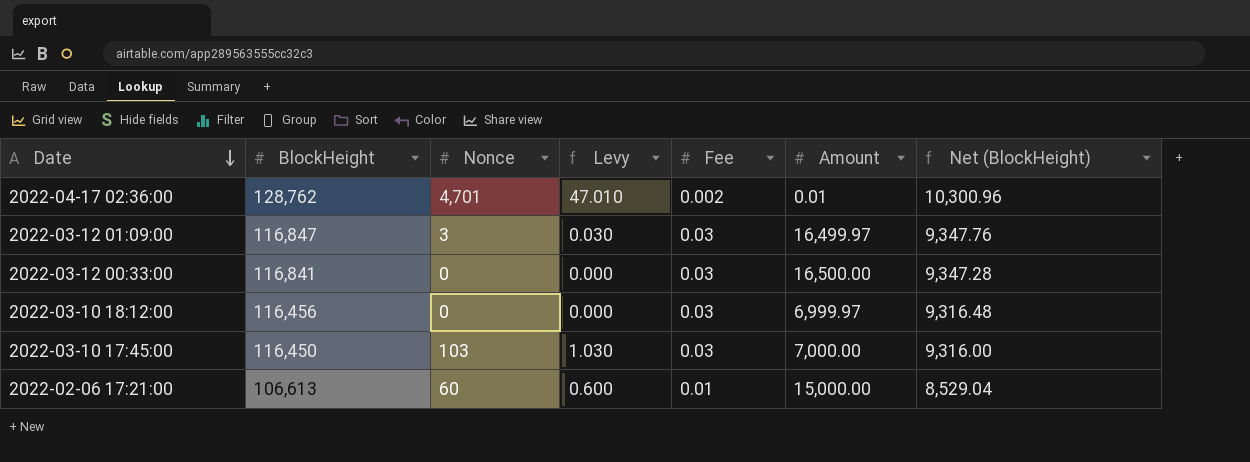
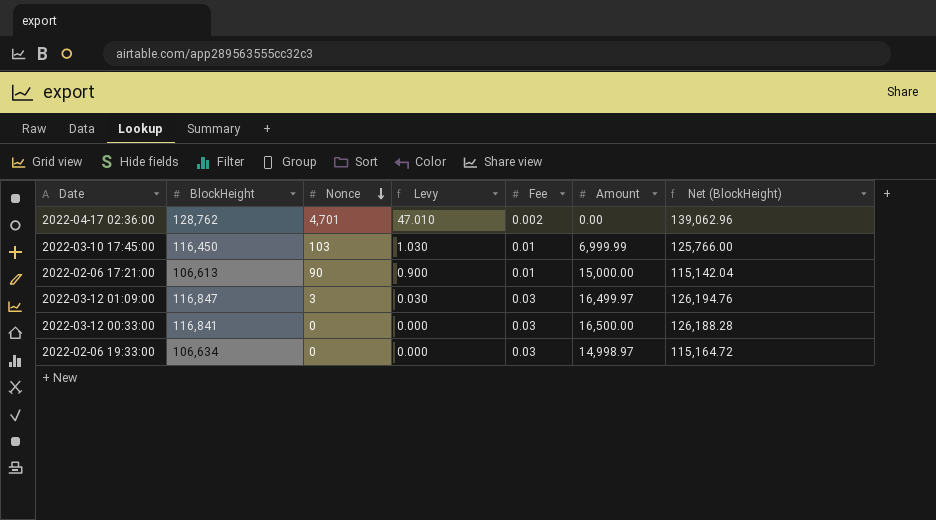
row order: Date descending -> Nonce descending
column Net (BlockHeight) | formula: [BlockHeight] * 0.08 -> [BlockHeight] * 1.08
row 2022-03-10 18:12:00: 116,456 | 0 | 0.000 | 0.03 | 6,999.97 | 9,316.48 -> none
2022-04-17 02:36:00 | Amount: 0.01 -> 0.00
2022-03-10 17:45:00 | Fee: 0.03 -> 0.01
2022-03-10 17:45:00 | Amount: 7,000.00 -> 6,999.99
2022-02-06 17:21:00 | Nonce: 60 -> 90
2022-02-06 17:21:00 | Levy: 0.600 -> 0.900
row 2022-02-06 19:33:00: none -> 106,634 | 0 | 0.000 | 0.03 | 14,998.97 | 115,164.72

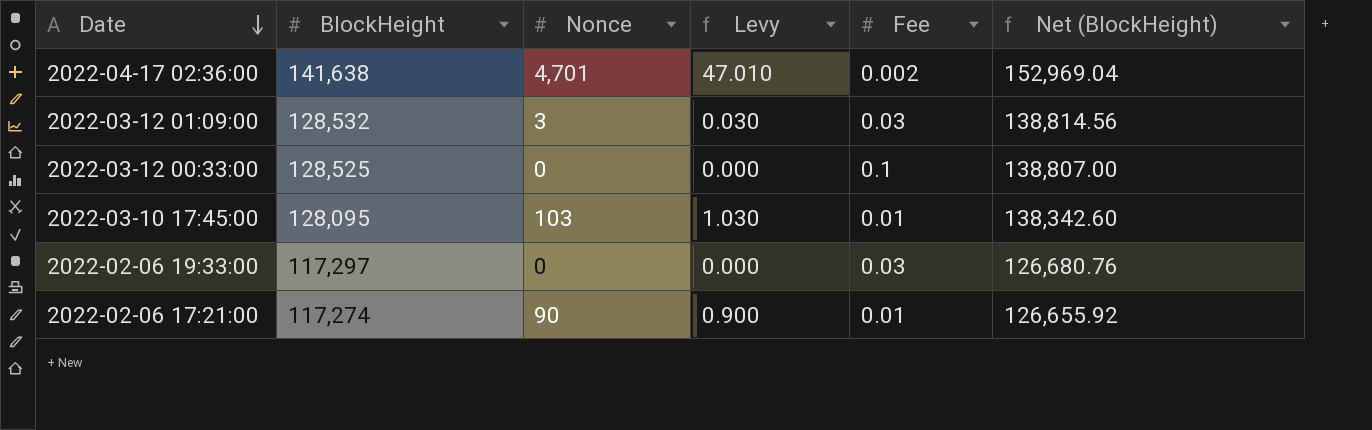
row order: Nonce descending -> Date descending
column Amount | position: 6 -> none
2022-04-17 02:36:00 | BlockHeight: 128,762 -> 141,638
2022-04-17 02:36:00 | Net (BlockHeight): 139,062.96 -> 152,969.04
2022-03-12 01:09:00 | BlockHeight: 116,847 -> 128,532
2022-03-12 01:09:00 | Net (BlockHeight): 126,194.76 -> 138,814.56
2022-03-12 00:33:00 | BlockHeight: 116,841 -> 128,525
2022-03-12 00:33:00 | Fee: 0.03 -> 0.1
2022-03-12 00:33:00 | Net (BlockHeight): 126,188.28 -> 138,807.00
2022-03-10 17:45:00 | BlockHeight: 116,450 -> 128,095
2022-03-10 17:45:00 | Net (BlockHeight): 125,766.00 -> 138,342.60
2022-02-06 19:33:00 | BlockHeight: 106,634 -> 117,297
2022-02-06 19:33:00 | Net (BlockHeight): 115,164.72 -> 126,680.76
2022-02-06 17:21:00 | BlockHeight: 106,613 -> 117,274
2022-02-06 17:21:00 | Net (BlockHeight): 115,142.04 -> 126,655.92

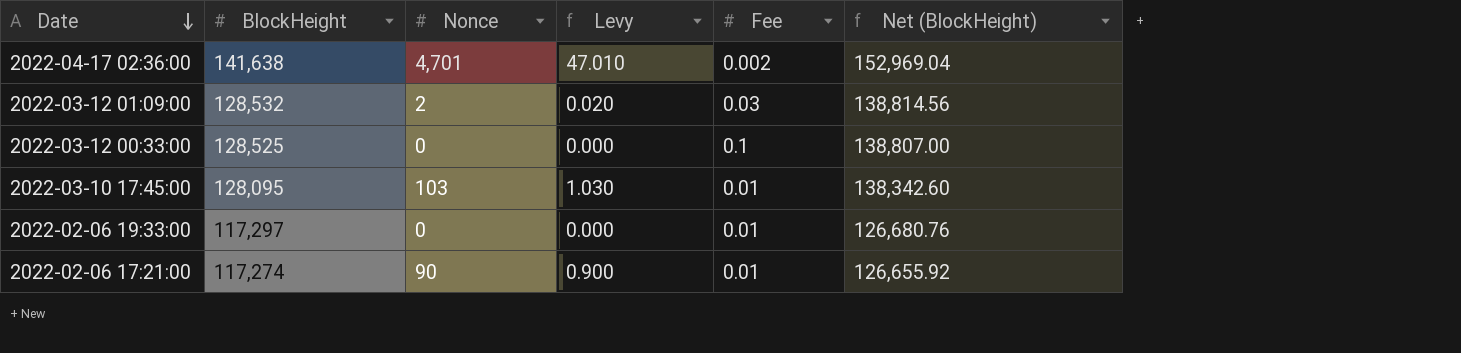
2022-03-12 01:09:00 | Nonce: 3 -> 2
2022-03-12 01:09:00 | Levy: 0.030 -> 0.020
2022-02-06 19:33:00 | Fee: 0.03 -> 0.01

